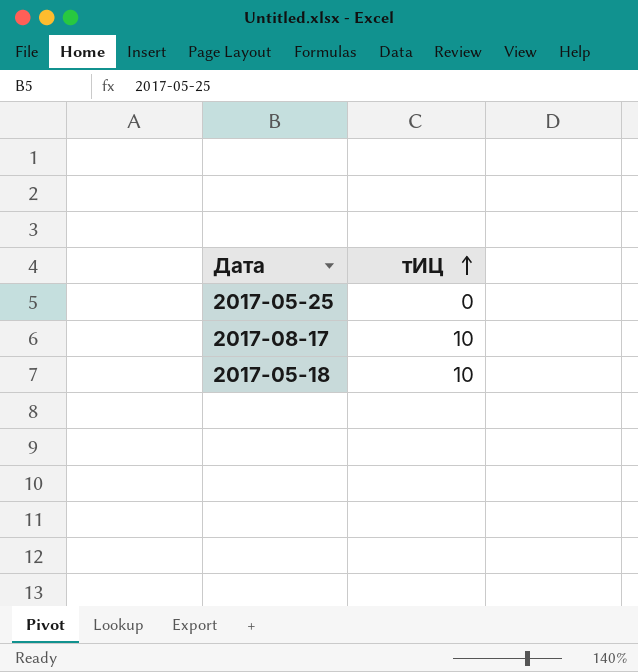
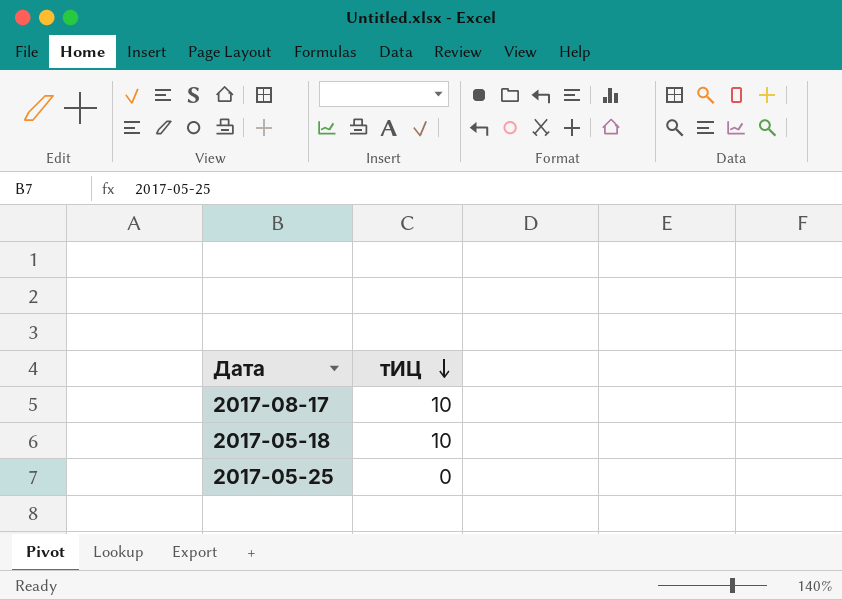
row order: тИЦ ascending -> тИЦ descending

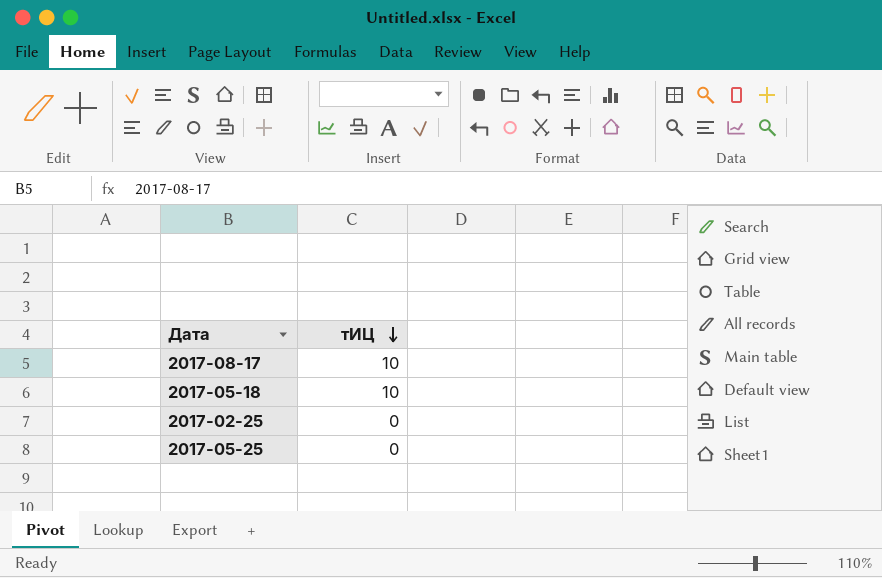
row 2017-02-25: none -> 0

